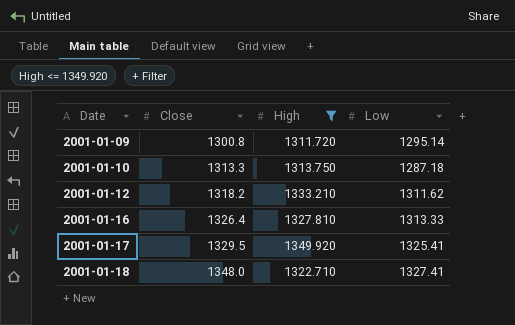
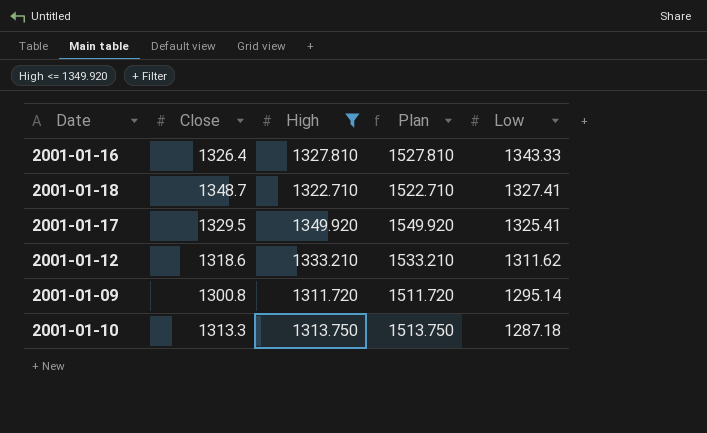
row order: Date ascending -> Low descending
column Plan | formula: none -> [High] + 200
2001-01-16 | Low: 1313.33 -> 1343.33
2001-01-18 | Close: 1348.0 -> 1348.7
2001-01-12 | Close: 1318.2 -> 1318.6

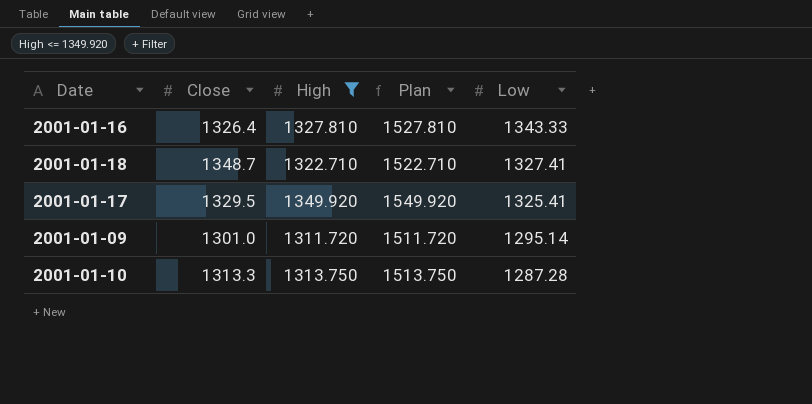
row 2001-01-12: 1318.6 | 1333.210 | 1533.210 | 1311.62 -> none
2001-01-09 | Close: 1300.8 -> 1301.0
2001-01-10 | Low: 1287.18 -> 1287.28

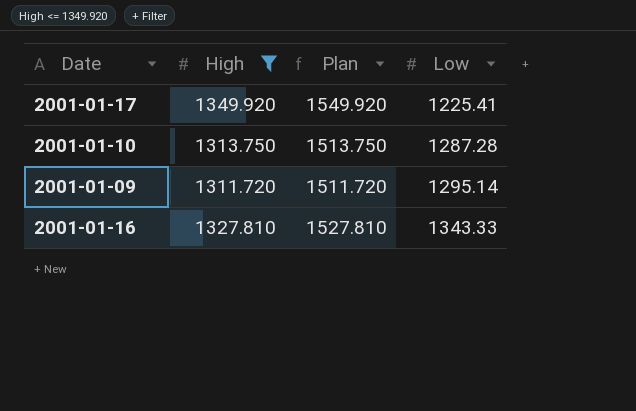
row order: Low descending -> Low ascending
column Close | position: 2 -> none
row 2001-01-18: 1348.7 | 1322.710 | 1522.710 | 1327.41 -> none
2001-01-17 | Low: 1325.41 -> 1225.41

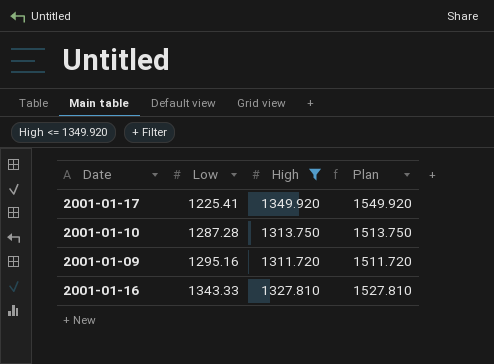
column Low | position: 4 -> 2
2001-01-09 | Low: 1295.14 -> 1295.16

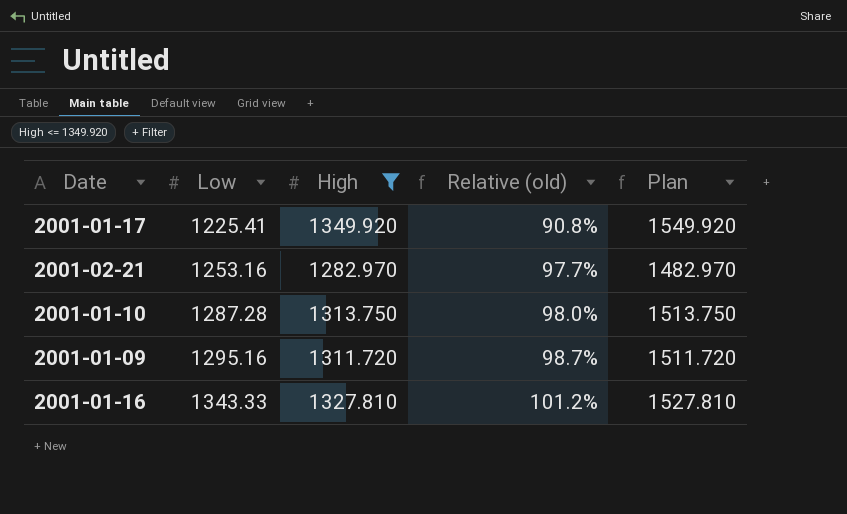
column Relative (old) | formula: none -> [Low] / [High]
row 2001-02-21: none -> 1253.16 | 1282.970 | 97.7% | 1482.970

